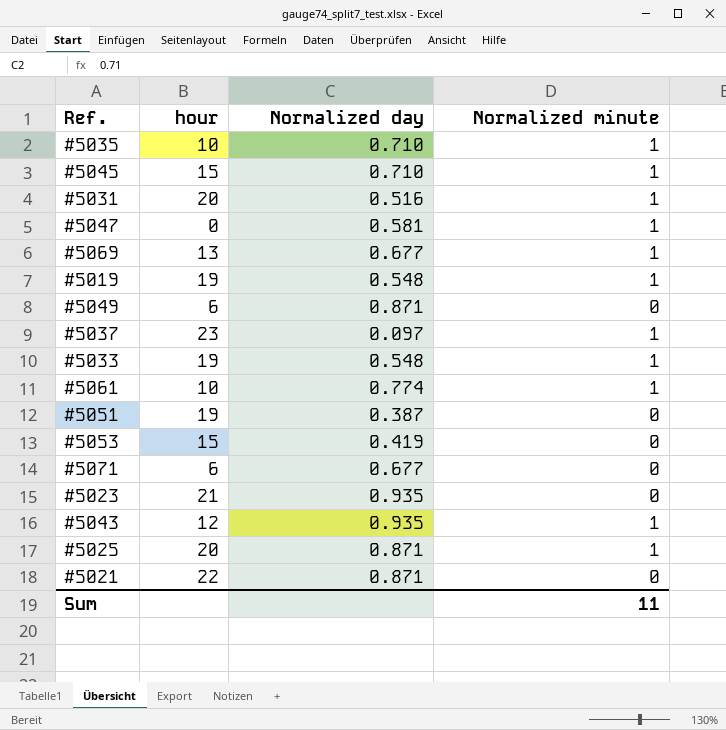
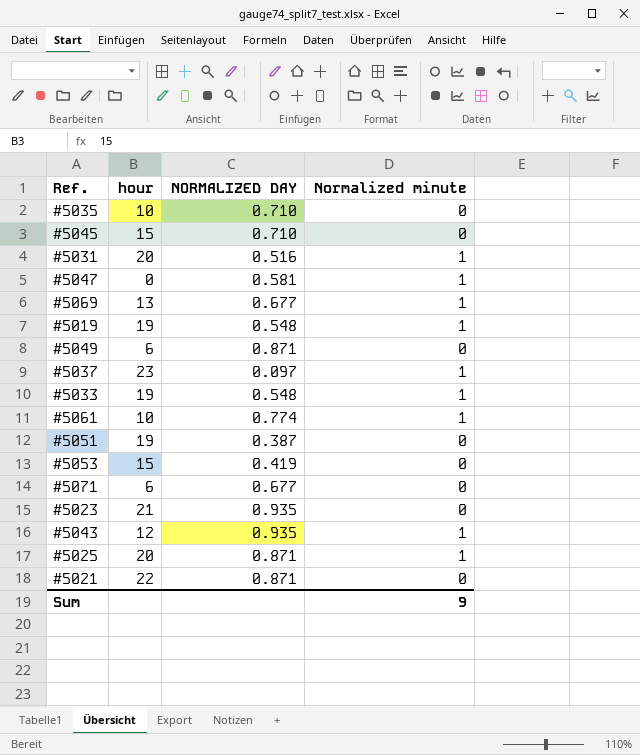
column name: Normalized day -> NORMALIZED DAY
#5035 | Normalized minute: 1 -> 0
#5045 | Normalized minute: 1 -> 0
Sum | Normalized minute: 11 -> 9

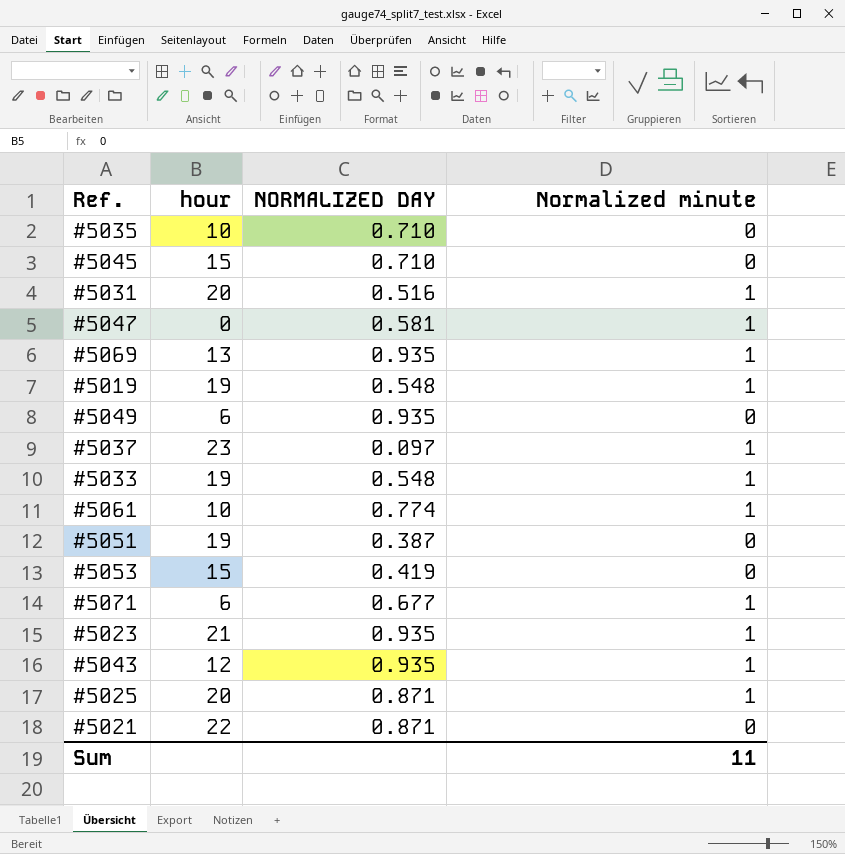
#5069 | NORMALIZED DAY: 0.677 -> 0.935
#5049 | NORMALIZED DAY: 0.871 -> 0.935
#5071 | Normalized minute: 0 -> 1
#5023 | Normalized minute: 0 -> 1
Sum | Normalized minute: 9 -> 11

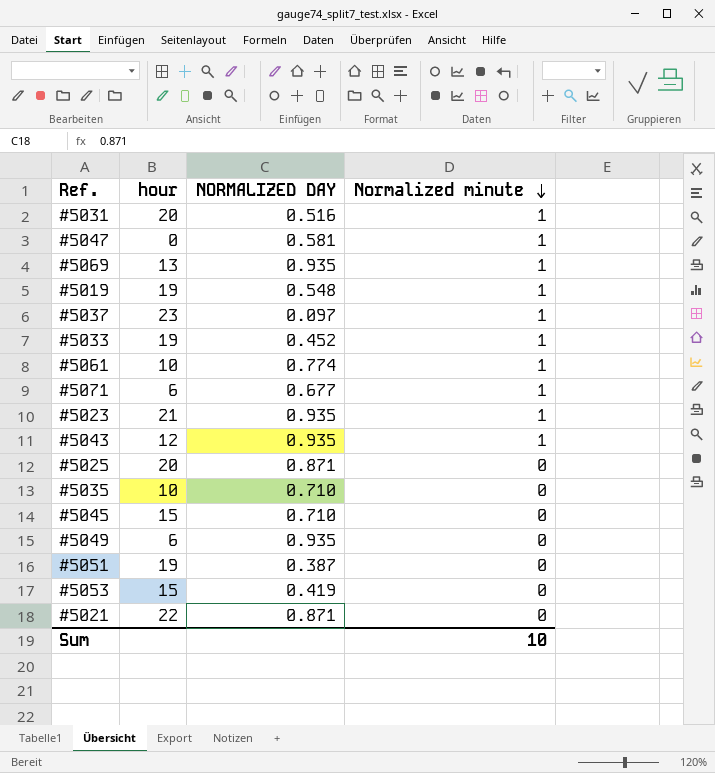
row order: none -> Normalized minute descending
#5033 | NORMALIZED DAY: 0.548 -> 0.452
#5025 | Normalized minute: 1 -> 0
Sum | Normalized minute: 11 -> 10

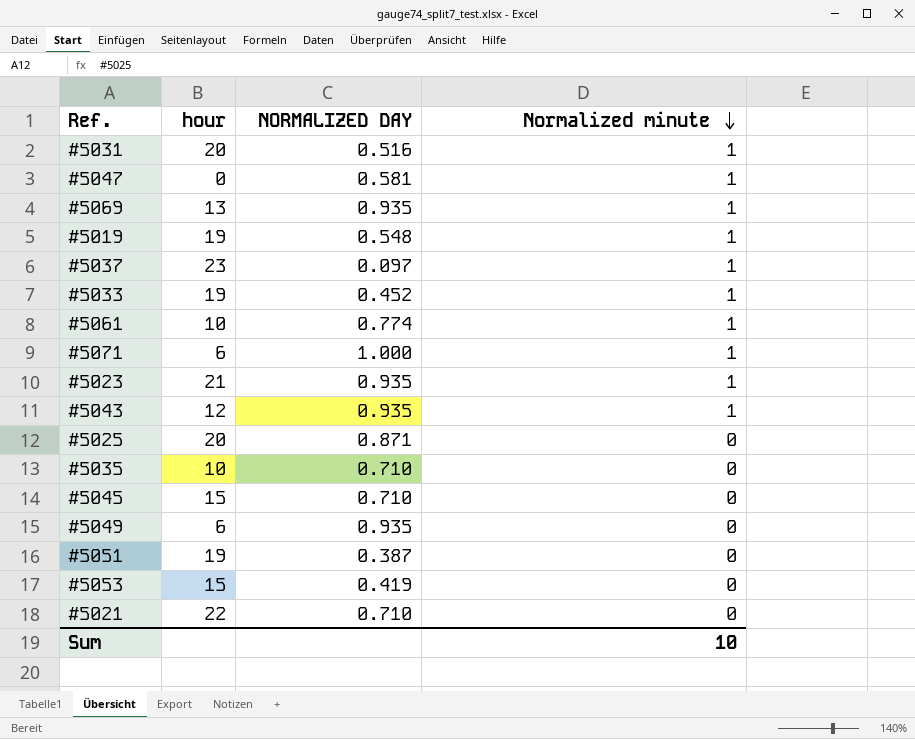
#5071 | NORMALIZED DAY: 0.677 -> 1.000
#5021 | NORMALIZED DAY: 0.871 -> 0.710

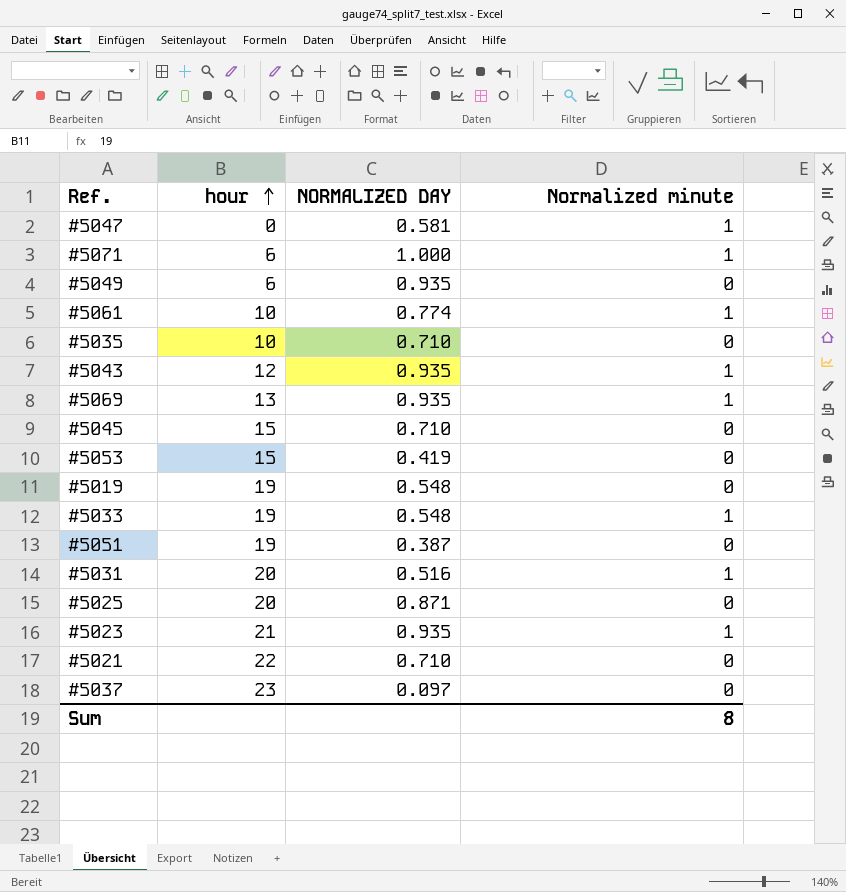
row order: Normalized minute descending -> hour ascending
#5019 | Normalized minute: 1 -> 0
#5033 | NORMALIZED DAY: 0.452 -> 0.548
#5037 | Normalized minute: 1 -> 0
Sum | Normalized minute: 10 -> 8

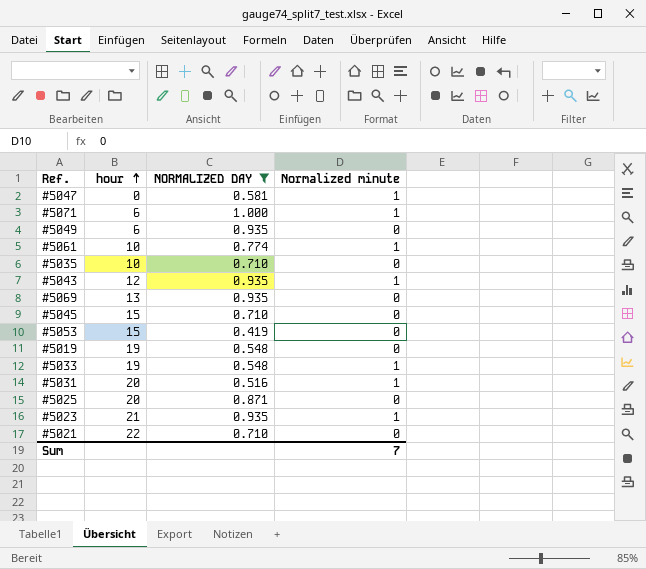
filter: none -> NORMALIZED DAY >= 0.419
#5069 | Normalized minute: 1 -> 0
Sum | Normalized minute: 8 -> 7

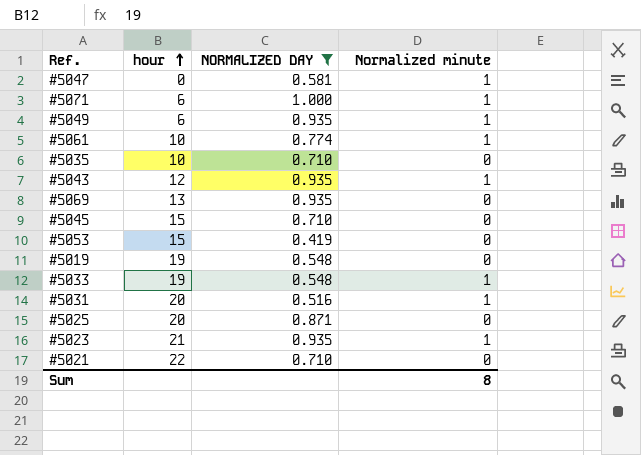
#5049 | Normalized minute: 0 -> 1
Sum | Normalized minute: 7 -> 8

